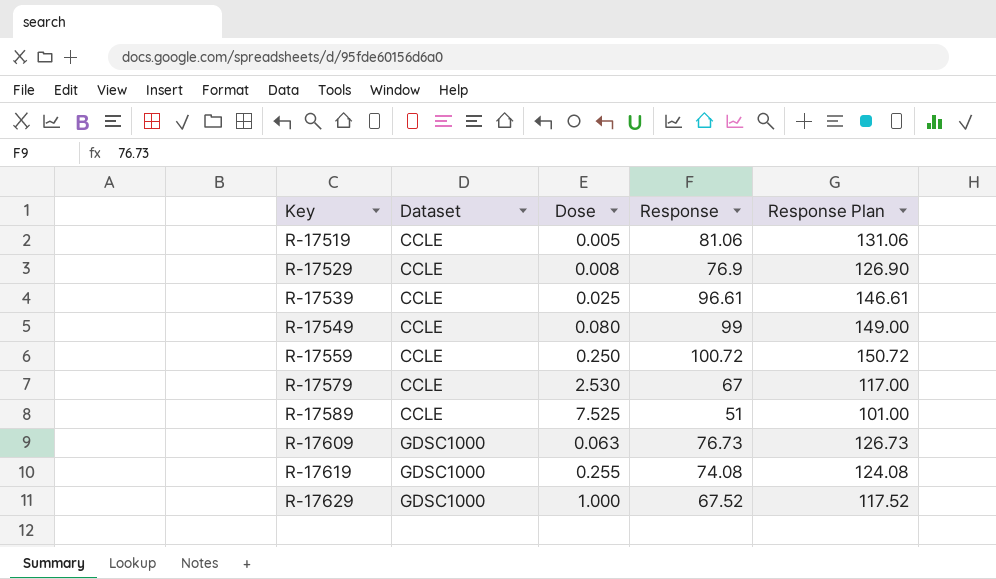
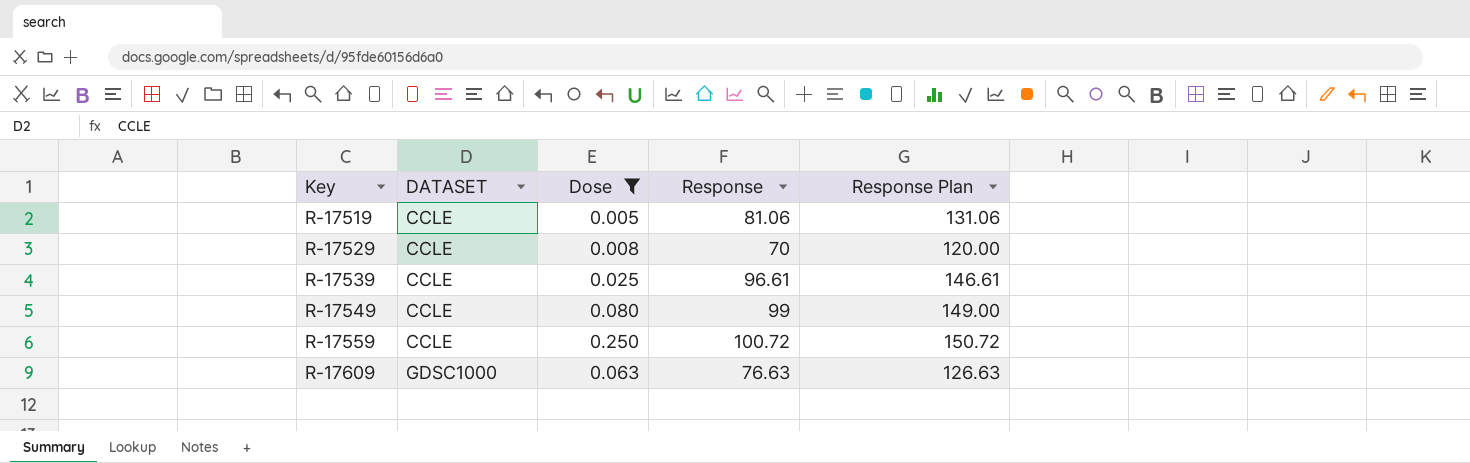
filter: none -> Dose <= 0.250
column name: Dataset -> DATASET
R-17529 | Response: 76.9 -> 70
R-17529 | Response Plan: 126.90 -> 120.00
R-17609 | Response: 76.73 -> 76.63
R-17609 | Response Plan: 126.73 -> 126.63

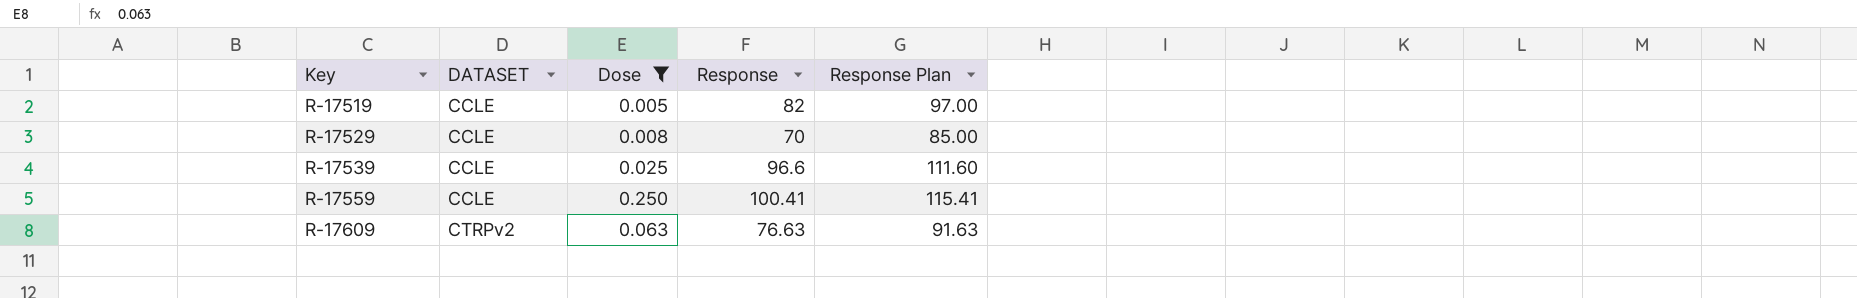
column Response Plan | formula: [Response] + 50 -> [Response] + 15
row R-17549: CCLE | 0.080 | 99 | 149.00 -> none
R-17519 | Response: 81.06 -> 82
R-17539 | Response: 96.61 -> 96.6
R-17559 | Response: 100.72 -> 100.41
R-17609 | DATASET: GDSC1000 -> CTRPv2

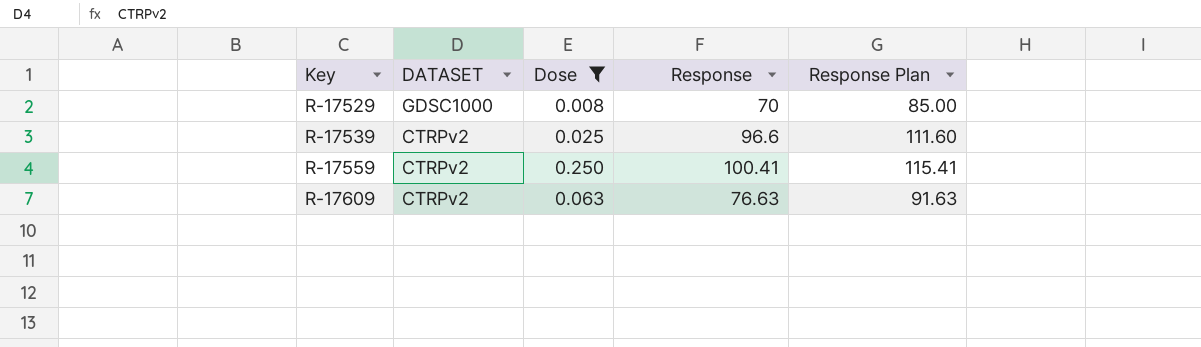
row R-17519: CCLE | 0.005 | 82 | 97.00 -> none
R-17529 | DATASET: CCLE -> GDSC1000
R-17539 | DATASET: CCLE -> CTRPv2
R-17559 | DATASET: CCLE -> CTRPv2

